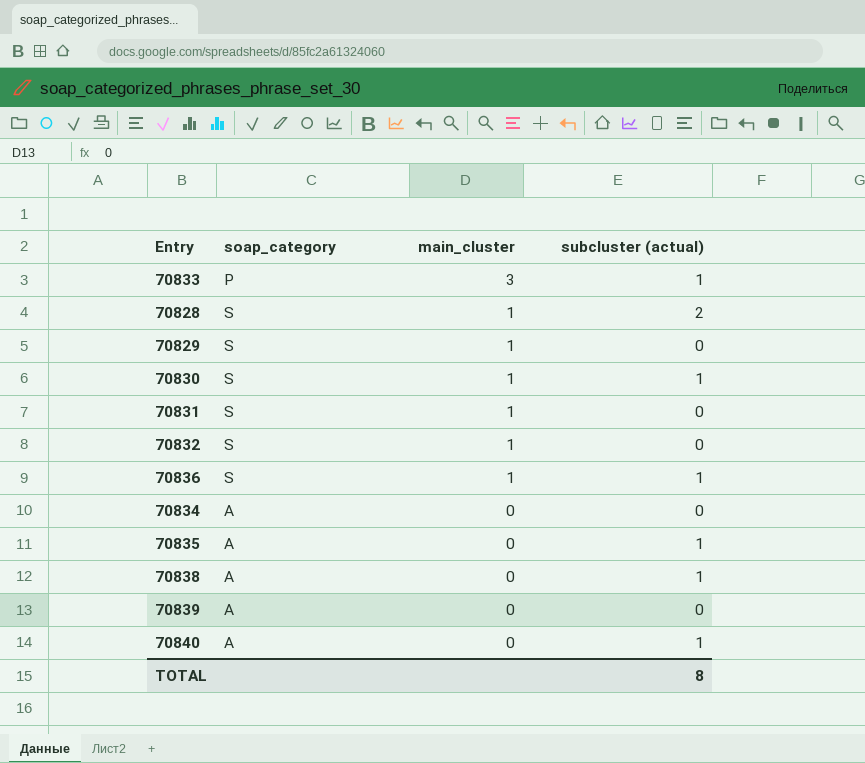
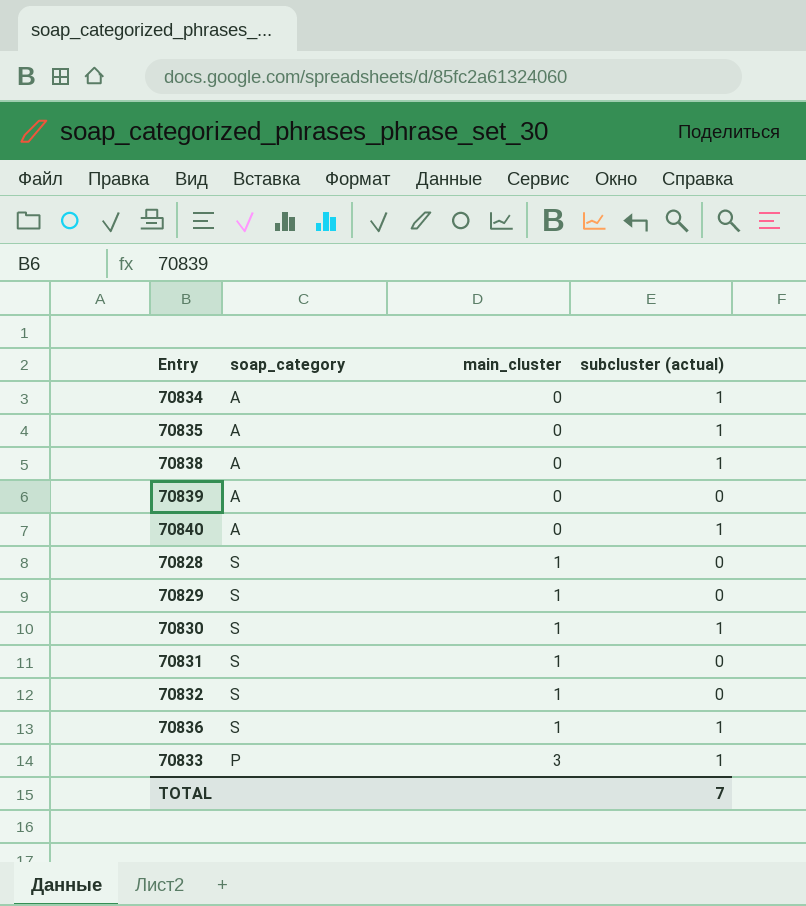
row order: main_cluster descending -> main_cluster ascending
70834 | subcluster (actual): 0 -> 1
70828 | subcluster (actual): 2 -> 0
TOTAL | subcluster (actual): 8 -> 7

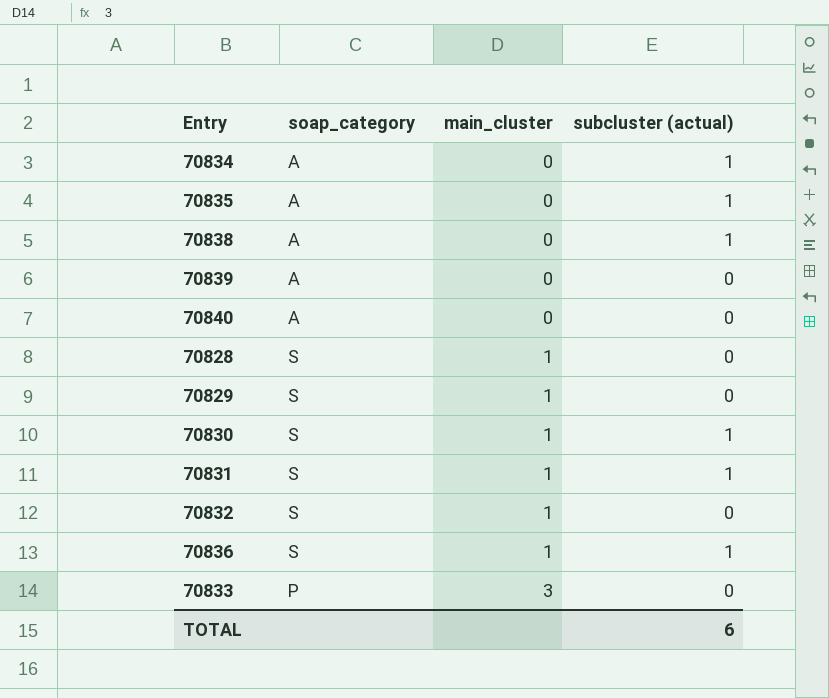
70840 | subcluster (actual): 1 -> 0
70831 | subcluster (actual): 0 -> 1
70833 | subcluster (actual): 1 -> 0
TOTAL | subcluster (actual): 7 -> 6

